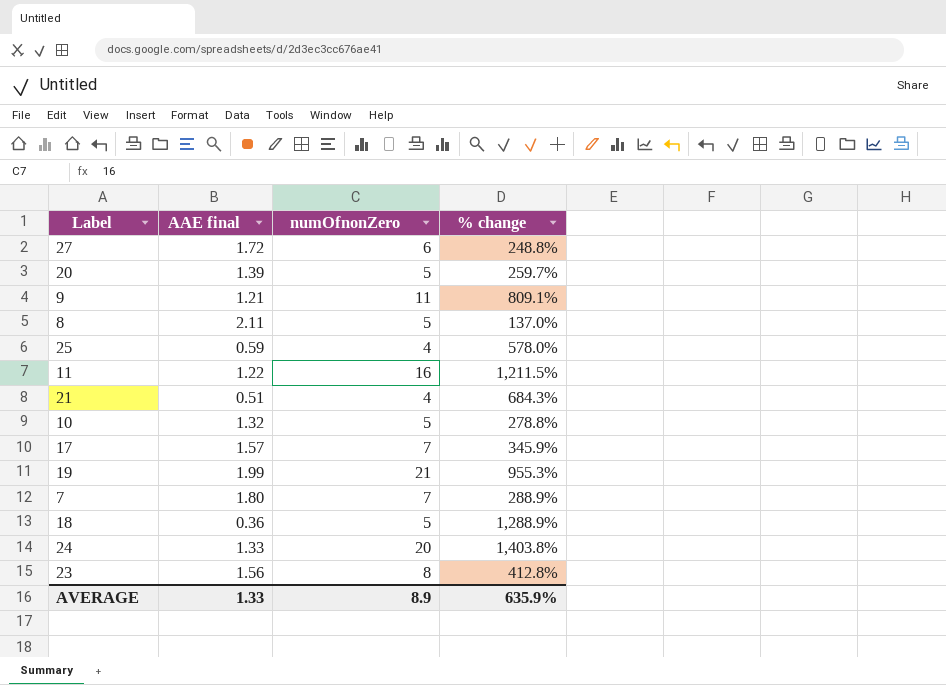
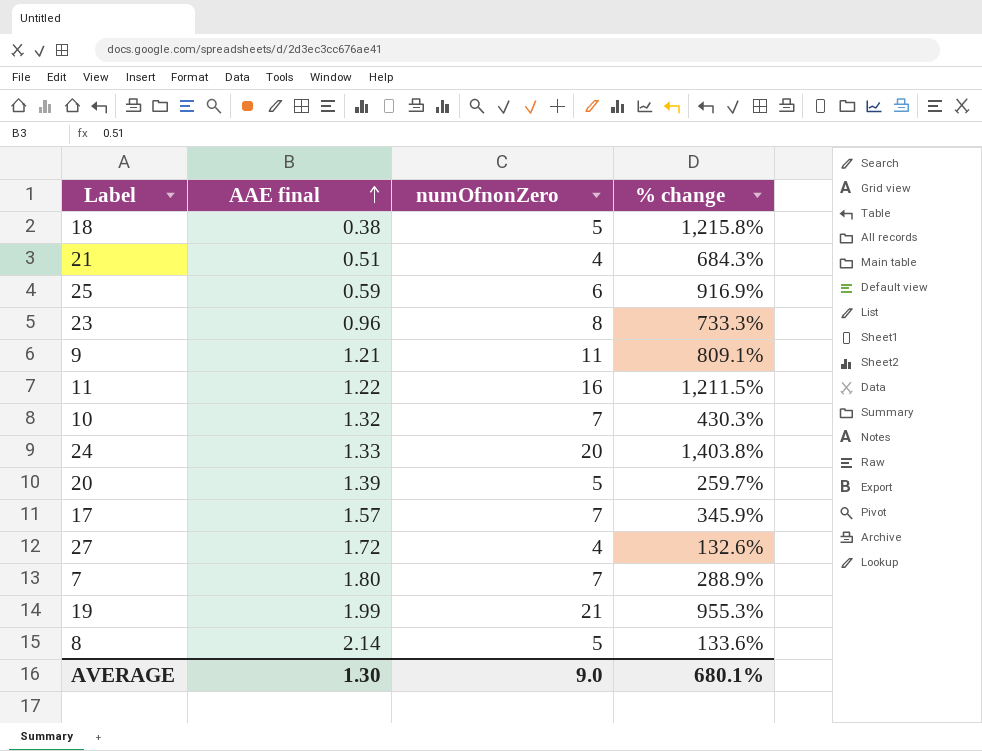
row order: none -> AAE final ascending
18 | AAE final: 0.36 -> 0.38
18 | % change: 1,288.9% -> 1,215.8%
25 | numOfnonZero: 4 -> 6
25 | % change: 578.0% -> 916.9%
23 | AAE final: 1.56 -> 0.96
23 | % change: 412.8% -> 733.3%
10 | numOfnonZero: 5 -> 7
10 | % change: 278.8% -> 430.3%
27 | numOfnonZero: 6 -> 4
27 | % change: 248.8% -> 132.6%
8 | AAE final: 2.11 -> 2.14
8 | % change: 137.0% -> 133.6%
AVERAGE | AAE final: 1.33 -> 1.30
AVERAGE | numOfnonZero: 8.9 -> 9.0
AVERAGE | % change: 635.9% -> 680.1%

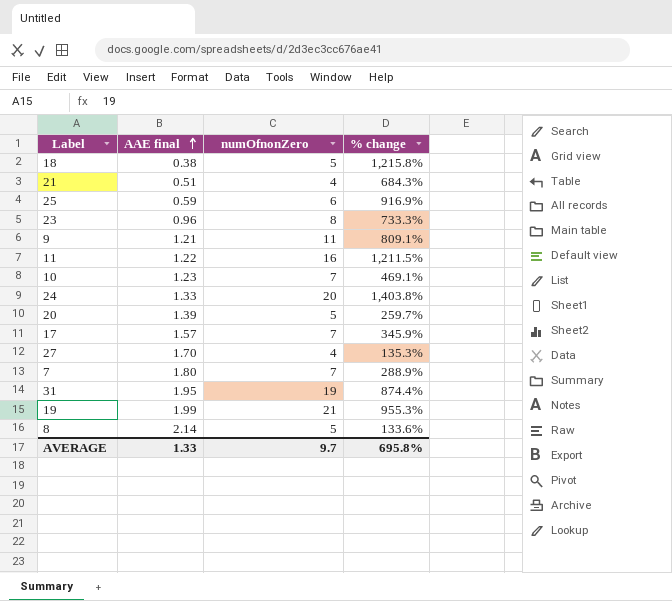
10 | AAE final: 1.32 -> 1.23
10 | % change: 430.3% -> 469.1%
27 | AAE final: 1.72 -> 1.70
27 | % change: 132.6% -> 135.3%
row 31: none -> 1.95 | 19 | 874.4%
AVERAGE | AAE final: 1.30 -> 1.33
AVERAGE | numOfnonZero: 9.0 -> 9.7
AVERAGE | % change: 680.1% -> 695.8%

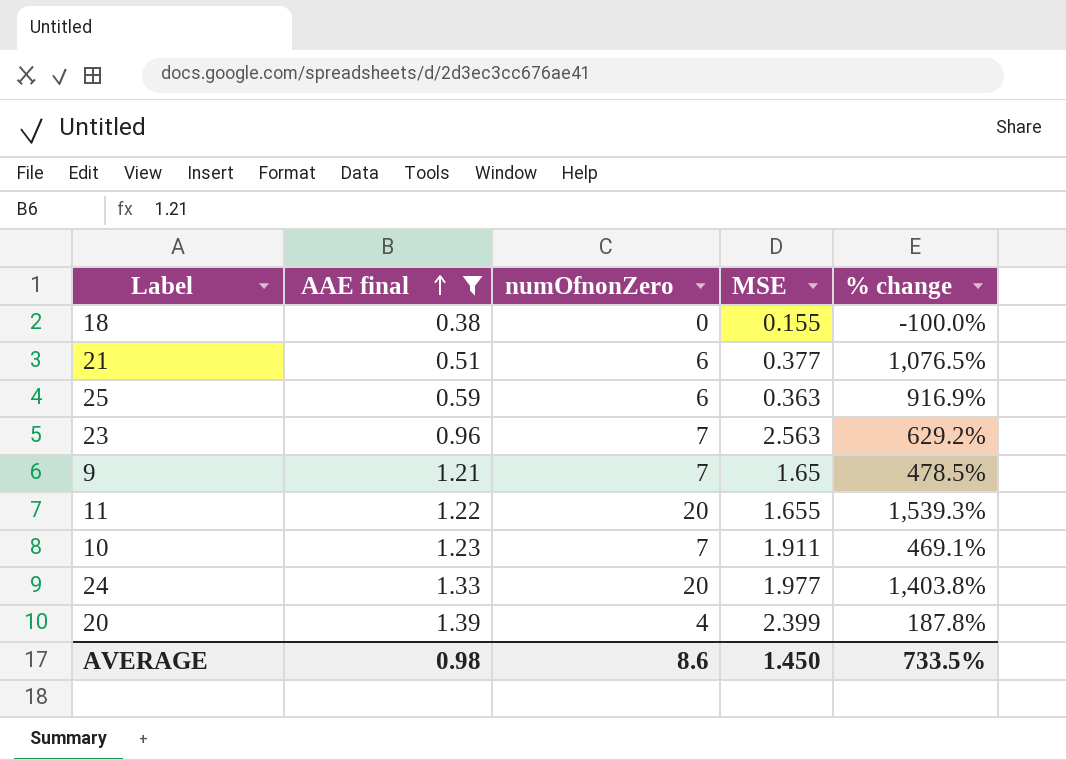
filter: none -> AAE final <= 1.39
column MSE | position: none -> 4
18 | numOfnonZero: 5 -> 0
18 | % change: 1,215.8% -> -100.0%
21 | numOfnonZero: 4 -> 6
21 | % change: 684.3% -> 1,076.5%
23 | numOfnonZero: 8 -> 7
23 | % change: 733.3% -> 629.2%
9 | numOfnonZero: 11 -> 7
9 | % change: 809.1% -> 478.5%
11 | numOfnonZero: 16 -> 20
11 | % change: 1,211.5% -> 1,539.3%
20 | numOfnonZero: 5 -> 4
20 | % change: 259.7% -> 187.8%
AVERAGE | AAE final: 1.33 -> 0.98
AVERAGE | numOfnonZero: 9.7 -> 8.6
AVERAGE | % change: 695.8% -> 733.5%

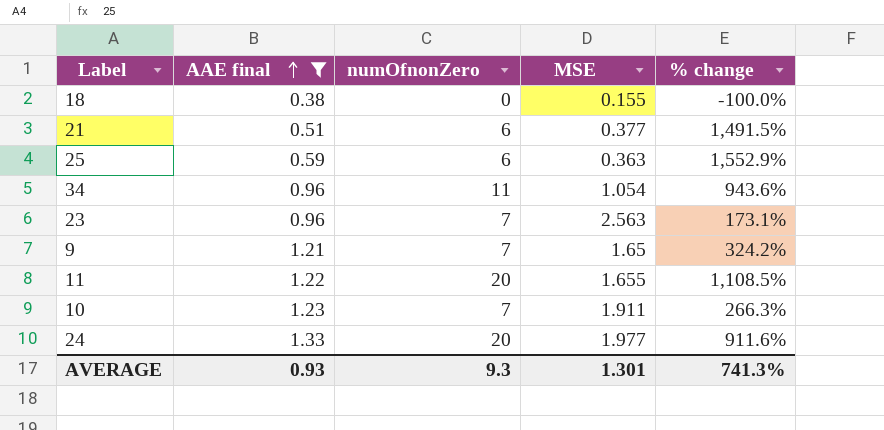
column % change | formula: ([numOfnonZero] - [AAE final]) / [AAE final] -> ([numOfnonZero] - [MSE]) / [MSE]
row 20: 1.39 | 4 | 2.399 | 187.8% -> none
row 34: none -> 0.96 | 11 | 1.054 | 943.6%
AVERAGE | AAE final: 0.98 -> 0.93
AVERAGE | numOfnonZero: 8.6 -> 9.3
AVERAGE | MSE: 1.450 -> 1.301
AVERAGE | % change: 733.5% -> 741.3%

